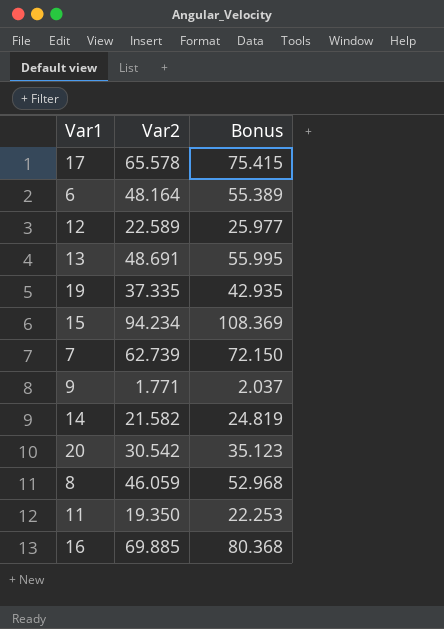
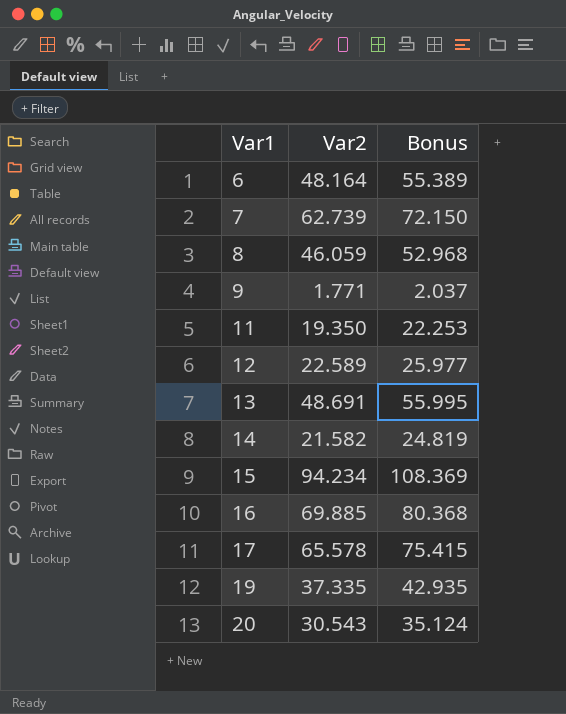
row order: none -> Var1 ascending
20 | Var2: 30.542 -> 30.543
20 | Bonus: 35.123 -> 35.124

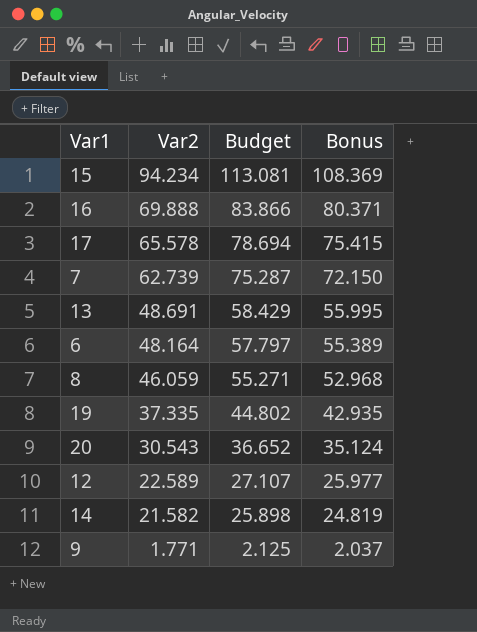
row order: Var1 ascending -> Var2 descending
column Budget | formula: none -> [Var2] * 1.2
row 11: 19.350 | 22.253 -> none
16 | Var2: 69.885 -> 69.888
16 | Bonus: 80.368 -> 80.371

